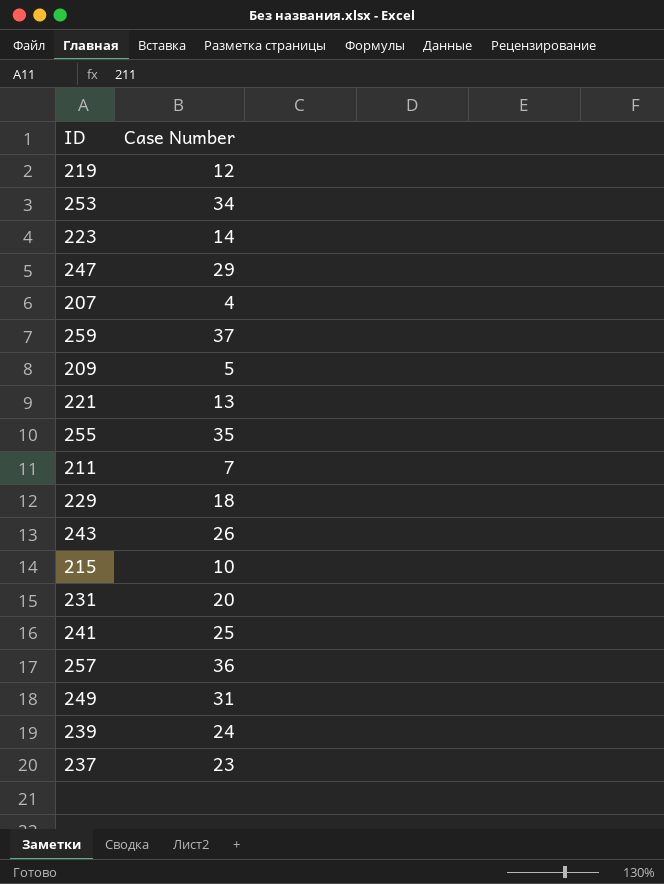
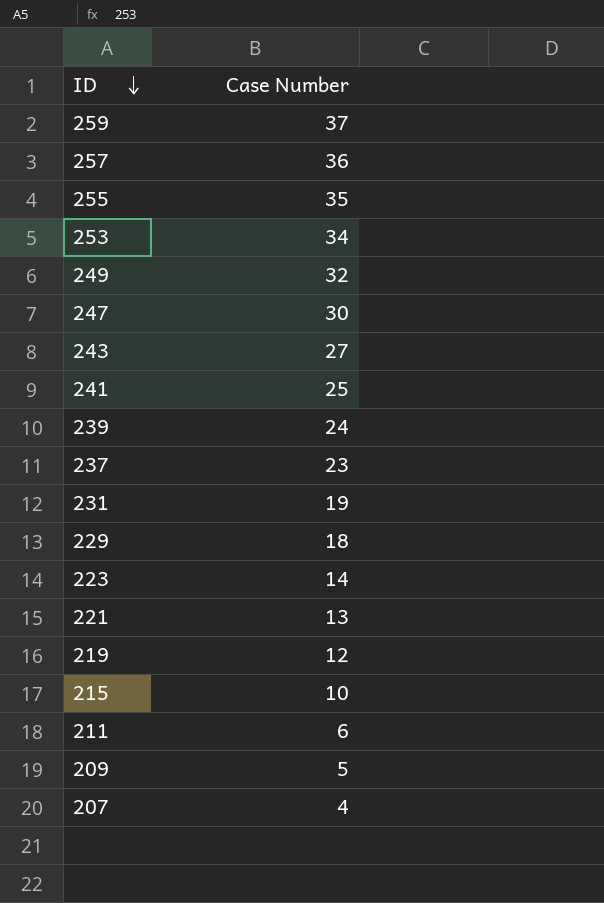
row order: none -> ID descending
249 | Case Number: 31 -> 32
247 | Case Number: 29 -> 30
243 | Case Number: 26 -> 27
231 | Case Number: 20 -> 19
211 | Case Number: 7 -> 6

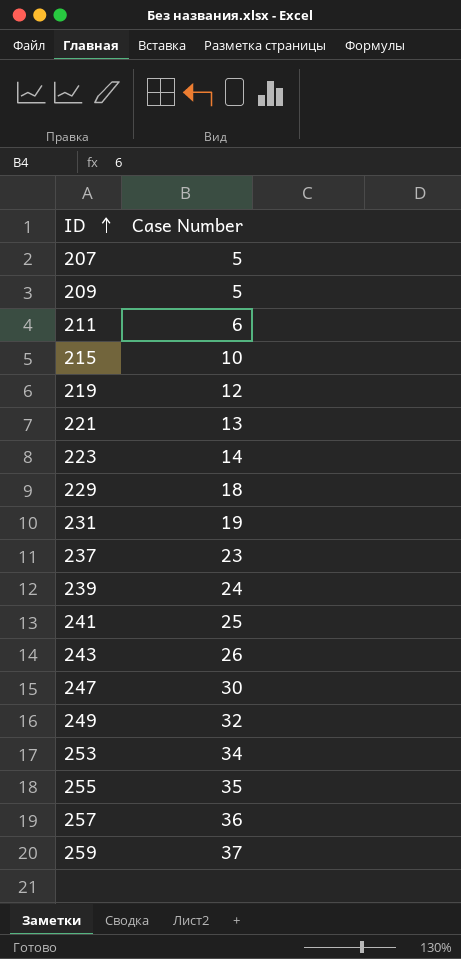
row order: ID descending -> ID ascending
207 | Case Number: 4 -> 5
243 | Case Number: 27 -> 26

